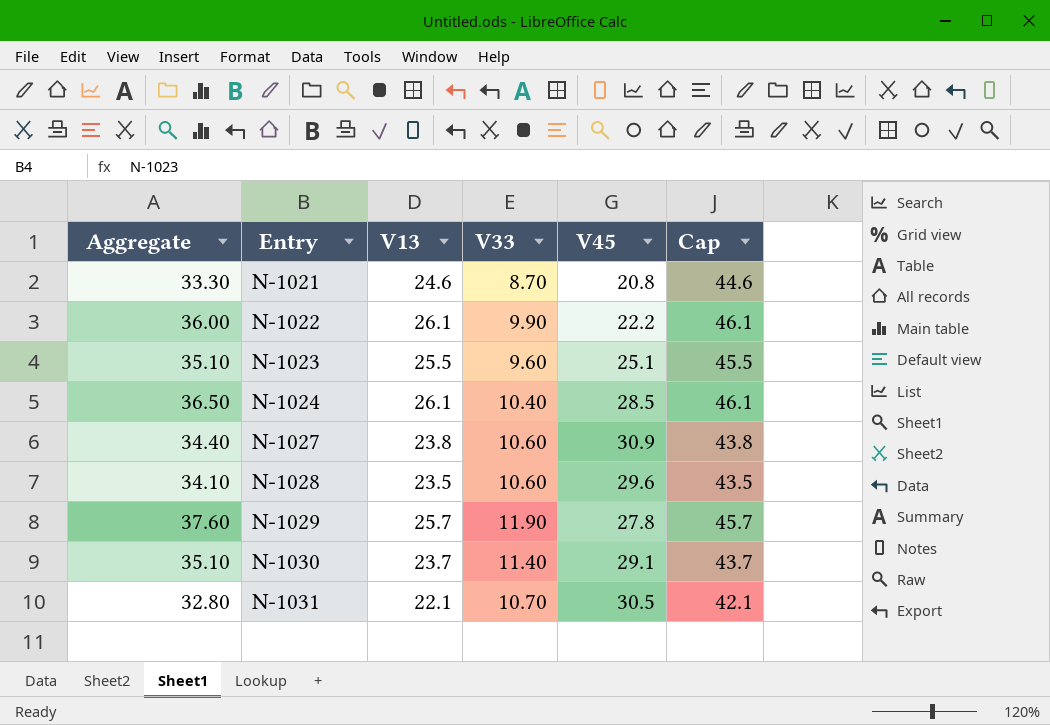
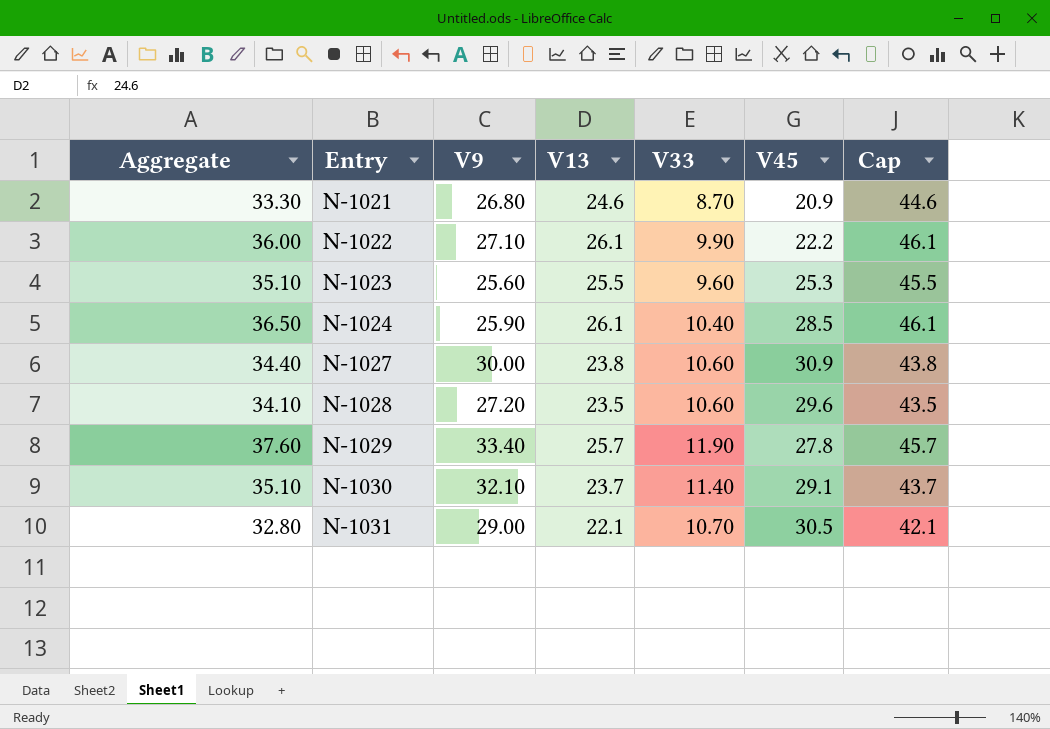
column V9 | position: none -> 3
N-1021 | V45: 20.8 -> 20.9
N-1023 | V45: 25.1 -> 25.3

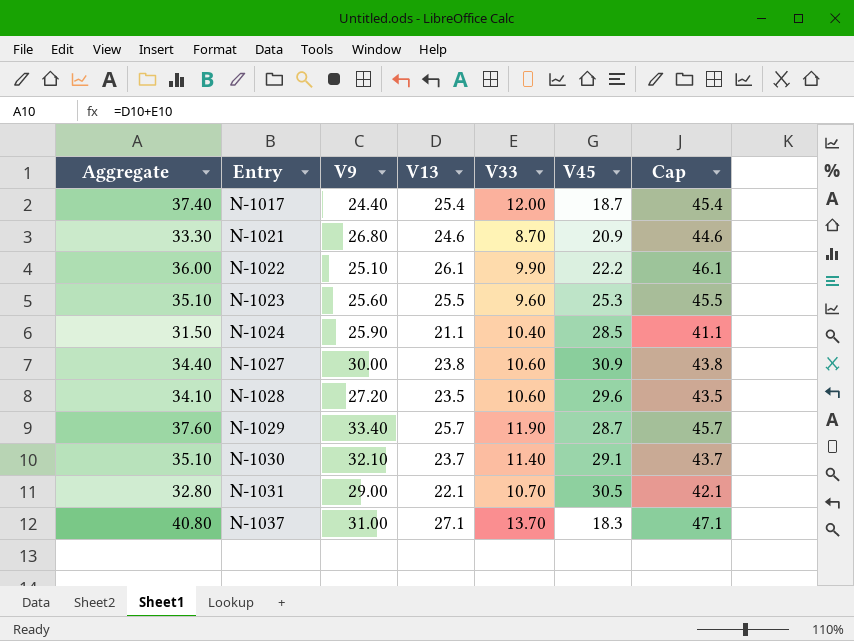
row N-1017: none -> 37.40 | 24.40 | 25.4 | 12.00 | 18.7 | 45.4
N-1022 | V9: 27.10 -> 25.10
N-1024 | Aggregate: 36.50 -> 31.50
N-1024 | V13: 26.1 -> 21.1
N-1024 | Cap: 46.1 -> 41.1
N-1029 | V45: 27.8 -> 28.7
row N-1037: none -> 40.80 | 31.00 | 27.1 | 13.70 | 18.3 | 47.1

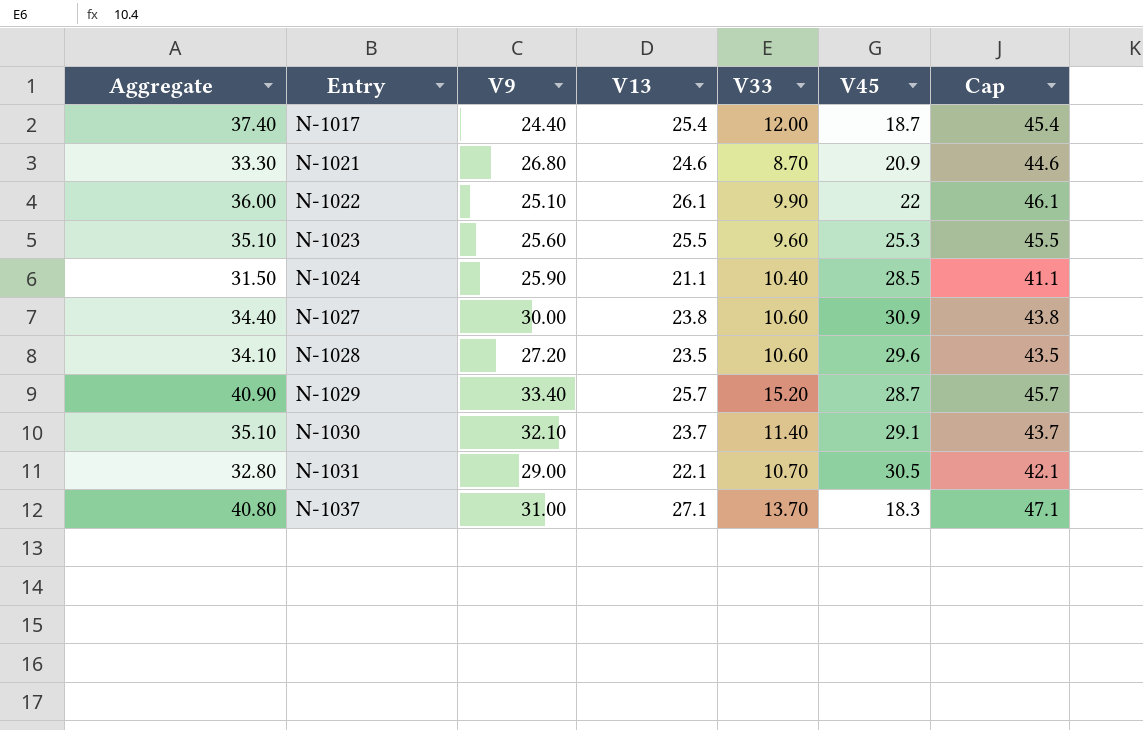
N-1022 | V45: 22.2 -> 22
N-1029 | Aggregate: 37.60 -> 40.90
N-1029 | V33: 11.90 -> 15.20

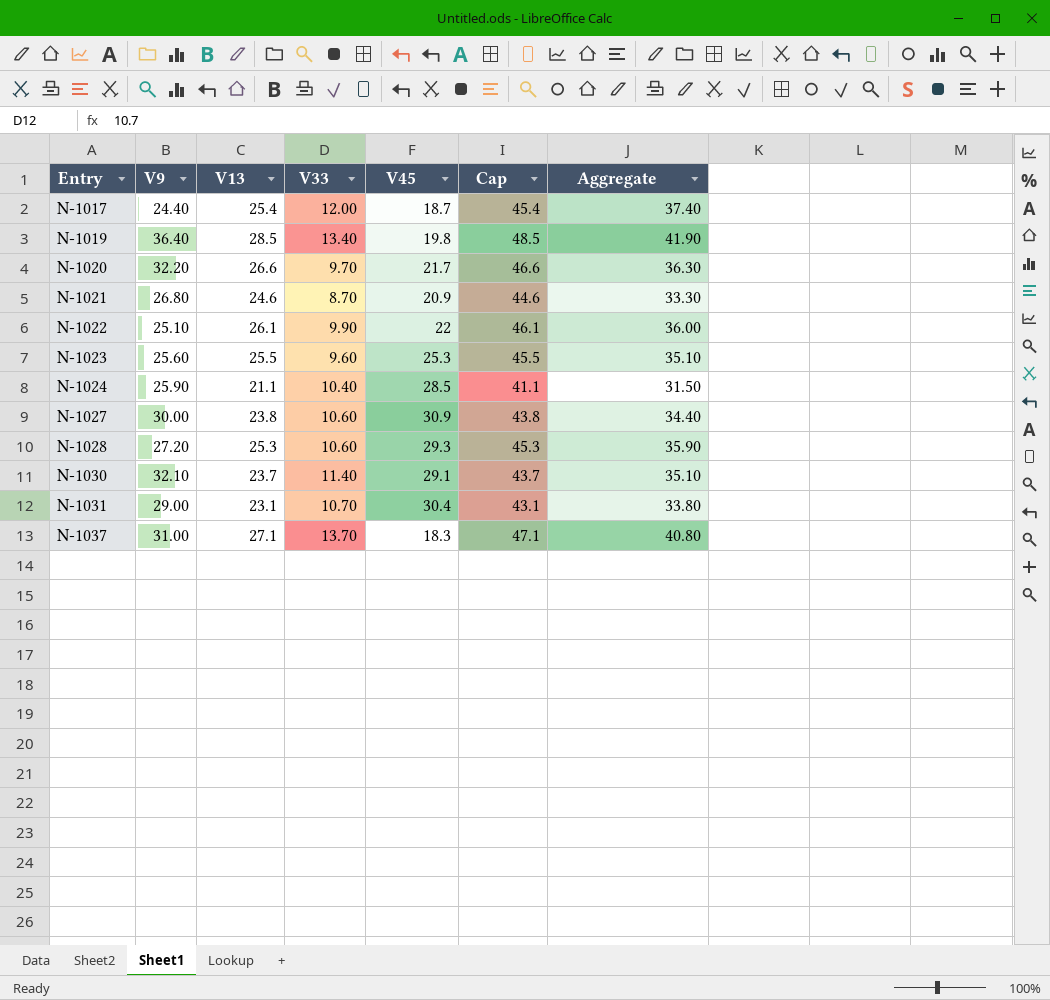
column Aggregate | position: 1 -> 7
row N-1029: 40.90 | 33.40 | 25.7 | 15.20 | 28.7 | 45.7 -> none
row N-1019: none -> 36.40 | 28.5 | 13.40 | 19.8 | 48.5 | 41.90
row N-1020: none -> 32.20 | 26.6 | 9.70 | 21.7 | 46.6 | 36.30
N-1028 | V13: 23.5 -> 25.3
N-1028 | V45: 29.6 -> 29.3
N-1028 | Cap: 43.5 -> 45.3
N-1028 | Aggregate: 34.10 -> 35.90
N-1031 | V13: 22.1 -> 23.1
N-1031 | V45: 30.5 -> 30.4
N-1031 | Cap: 42.1 -> 43.1
N-1031 | Aggregate: 32.80 -> 33.80

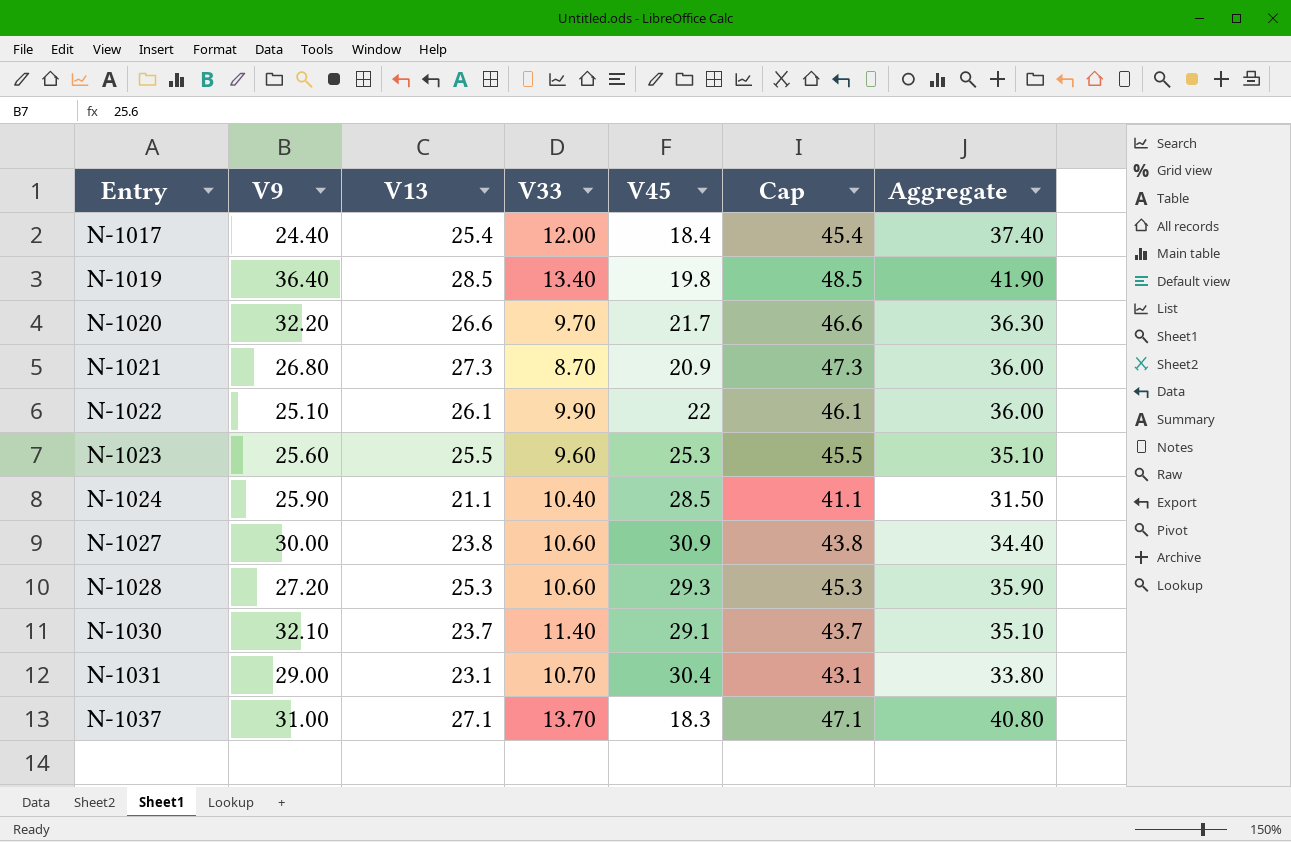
N-1017 | V45: 18.7 -> 18.4
N-1021 | V13: 24.6 -> 27.3
N-1021 | Cap: 44.6 -> 47.3
N-1021 | Aggregate: 33.30 -> 36.00

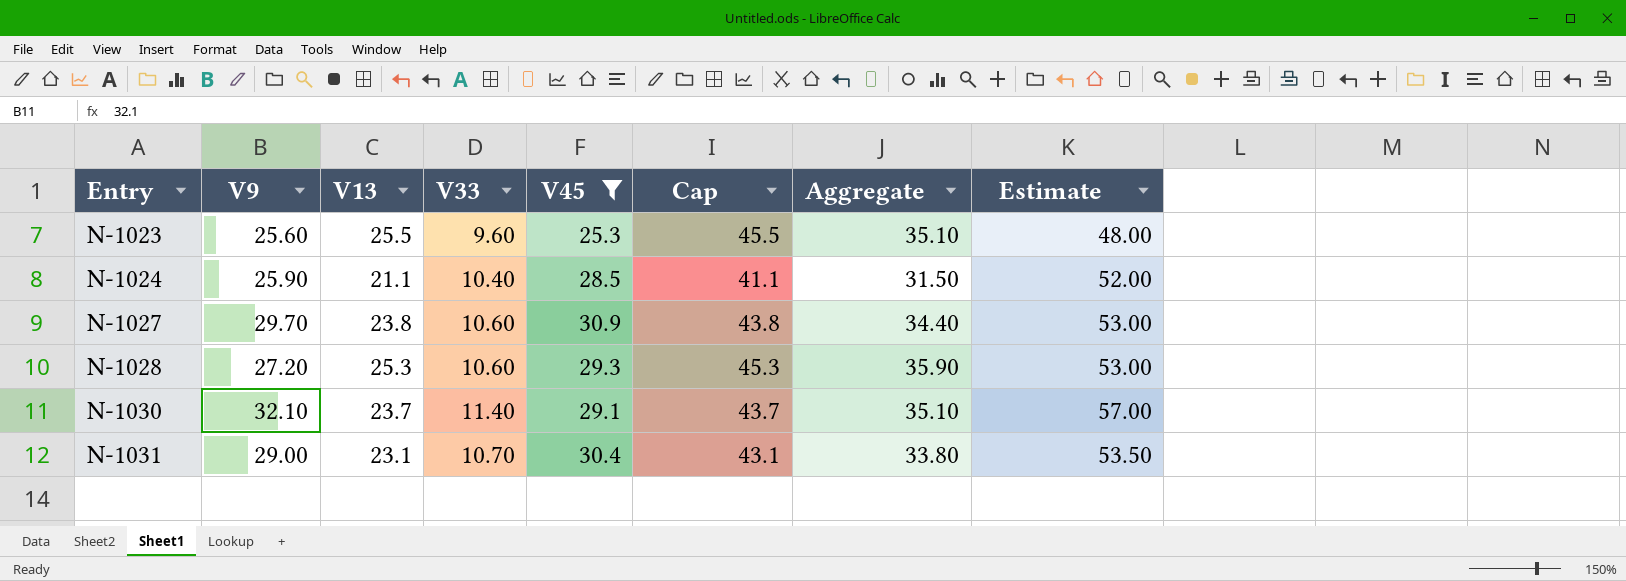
filter: none -> V45 >= 25.3
column Estimate | formula: none -> [V33] * 5
N-1027 | V9: 30.00 -> 29.70

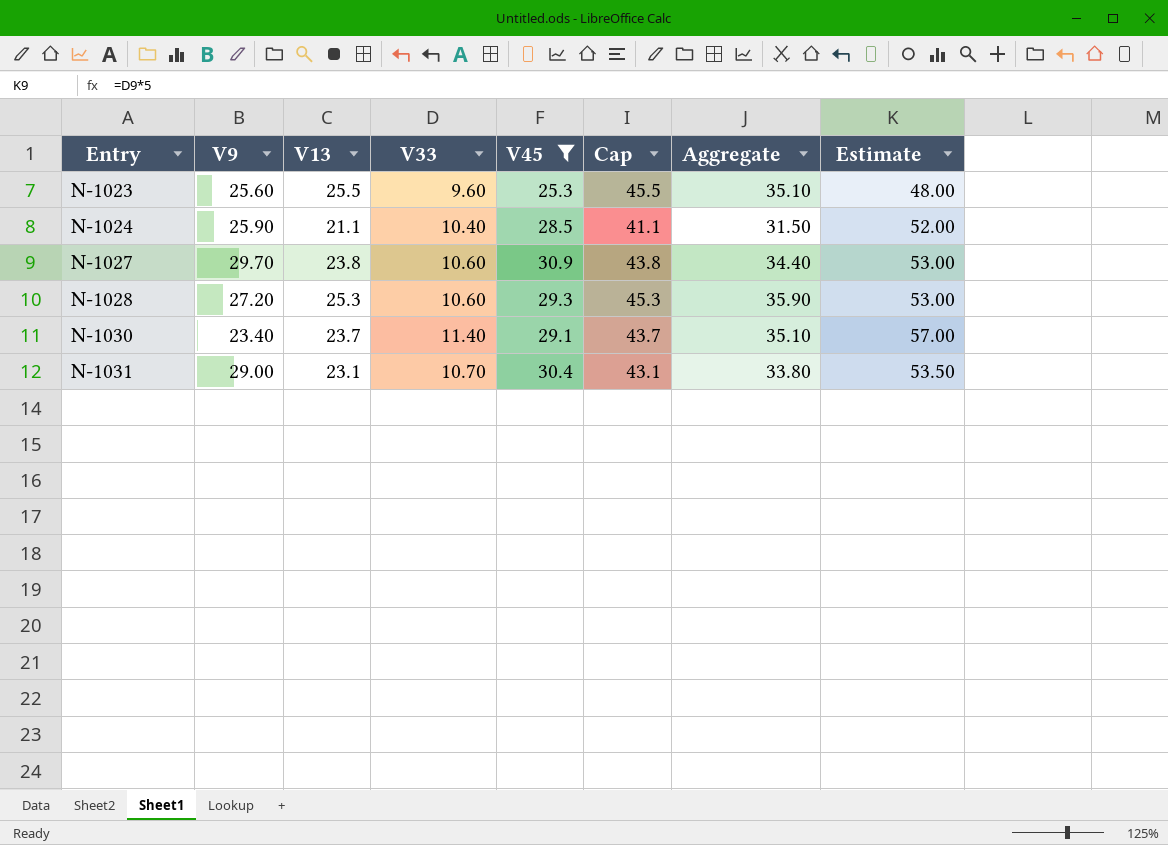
N-1030 | V9: 32.10 -> 23.40

